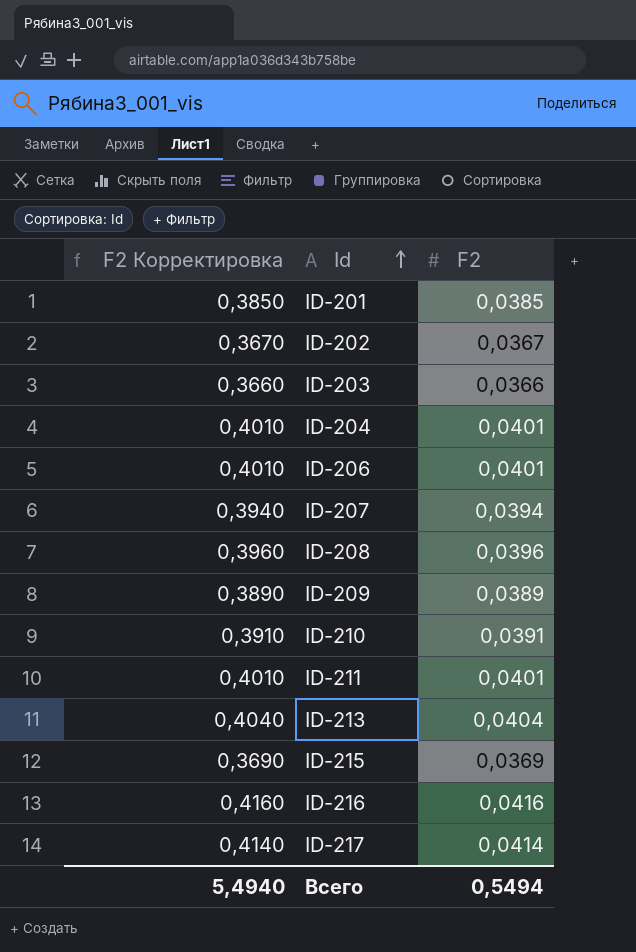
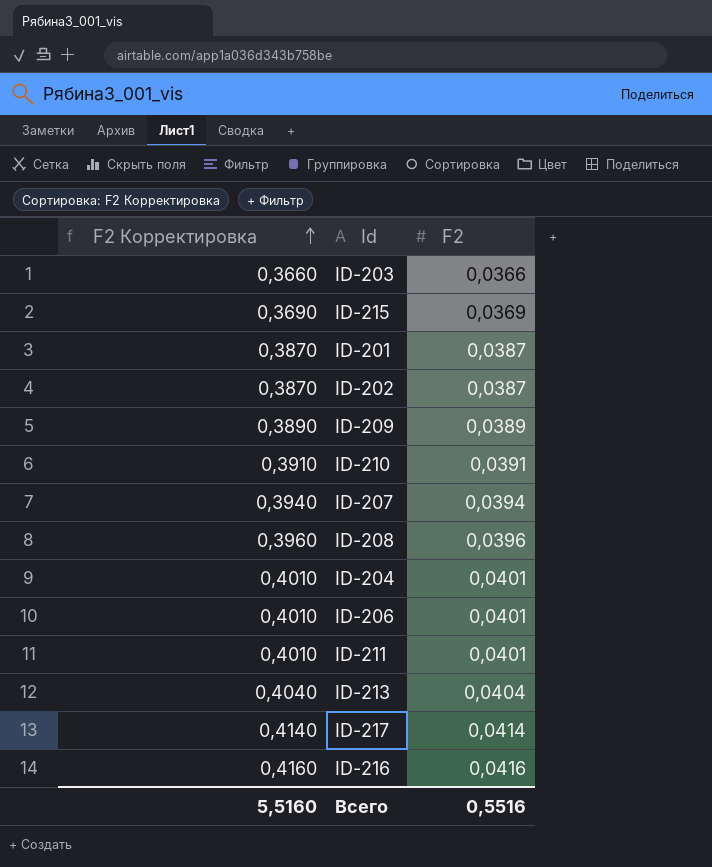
row order: Id ascending -> F2 Корректировка ascending
ID-201 | F2 Корректировка: 0,3850 -> 0,3870
ID-201 | F2: 0,0385 -> 0,0387
ID-202 | F2 Корректировка: 0,3670 -> 0,3870
ID-202 | F2: 0,0367 -> 0,0387
Всего | F2 Корректировка: 5,4940 -> 5,5160
Всего | F2: 0,5494 -> 0,5516

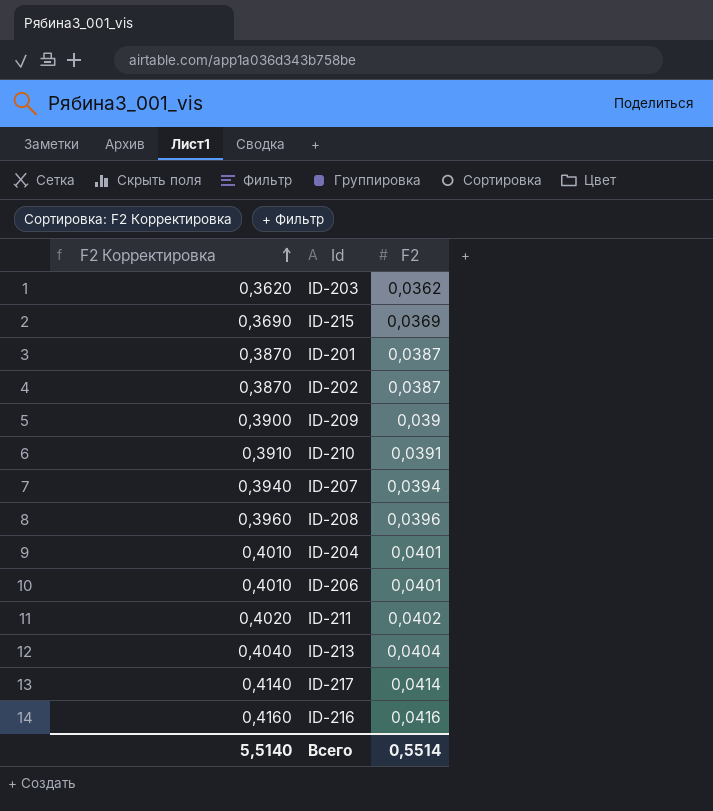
ID-203 | F2 Корректировка: 0,3660 -> 0,3620
ID-203 | F2: 0,0366 -> 0,0362
ID-209 | F2 Корректировка: 0,3890 -> 0,3900
ID-209 | F2: 0,0389 -> 0,039
ID-211 | F2 Корректировка: 0,4010 -> 0,4020
ID-211 | F2: 0,0401 -> 0,0402
Всего | F2 Корректировка: 5,5160 -> 5,5140
Всего | F2: 0,5516 -> 0,5514

